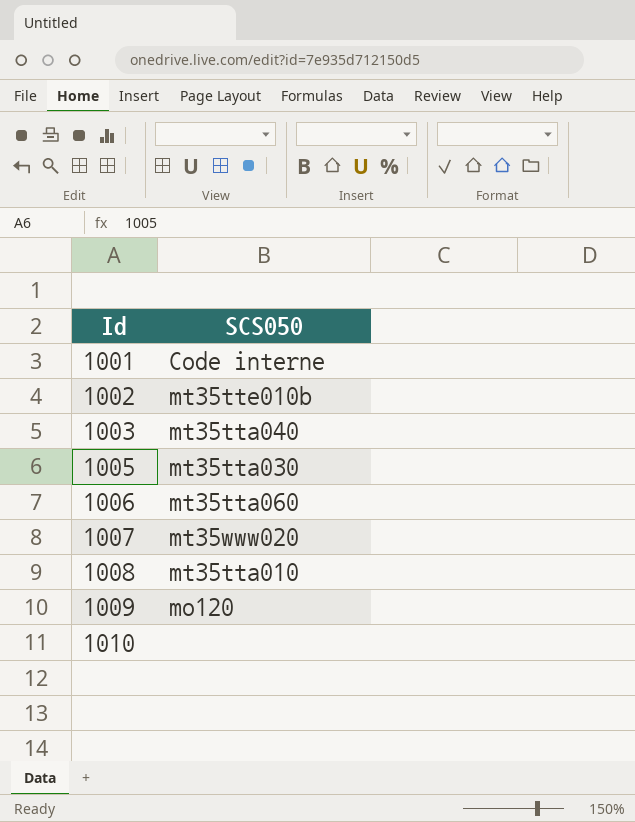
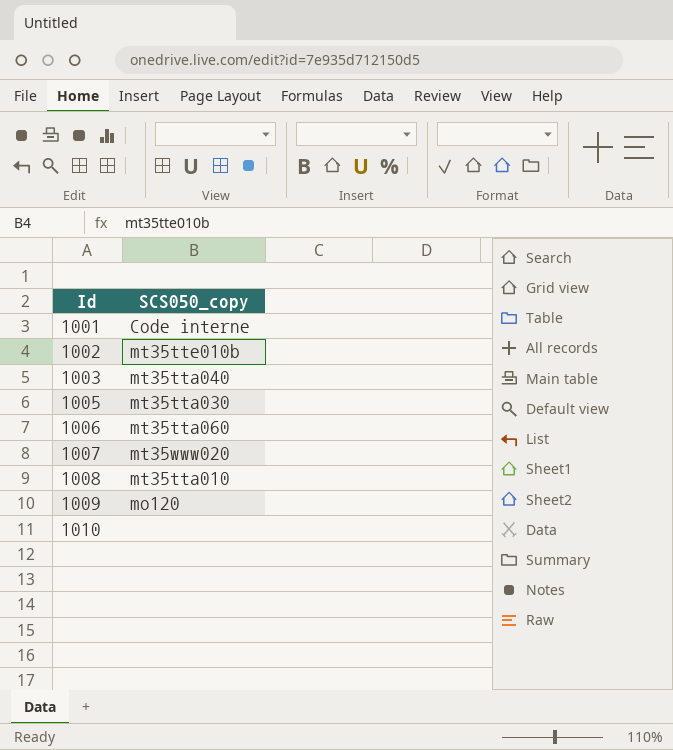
column name: SCS050 -> SCS050_copy

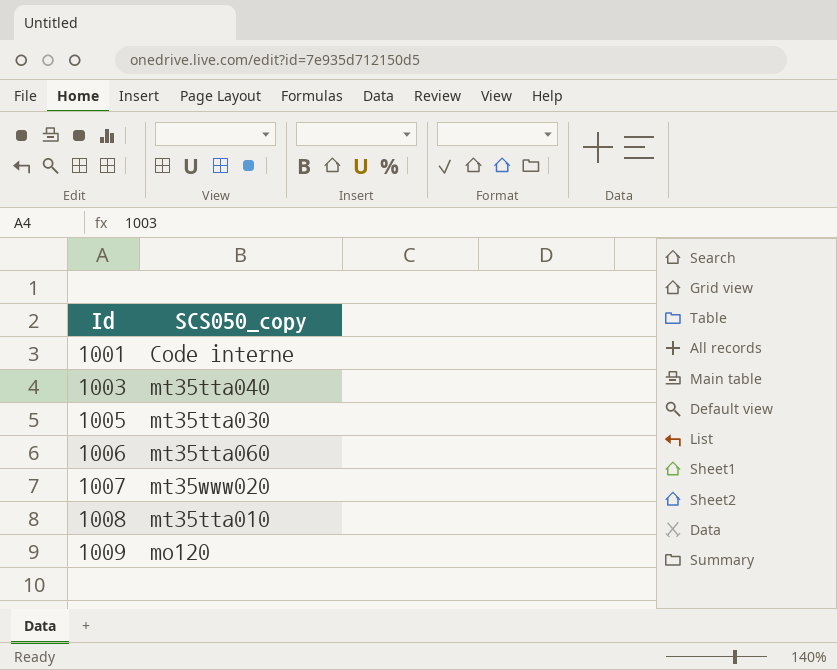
row 1002: mt35tte010b -> none
row 1010: none -> none

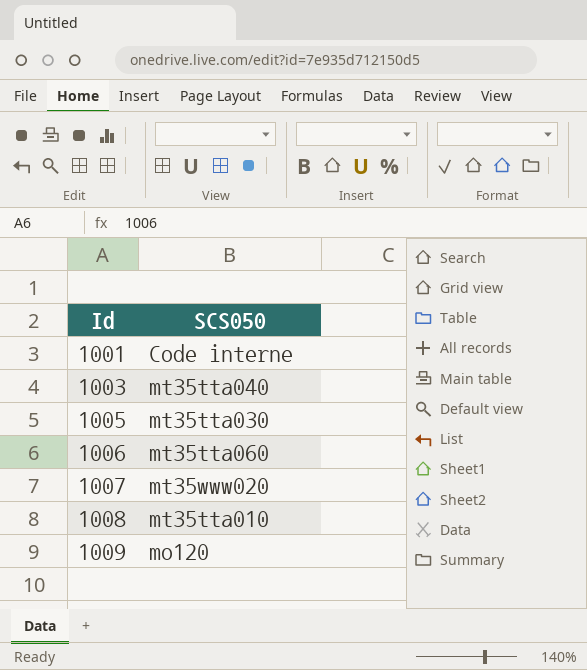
column name: SCS050_copy -> SCS050

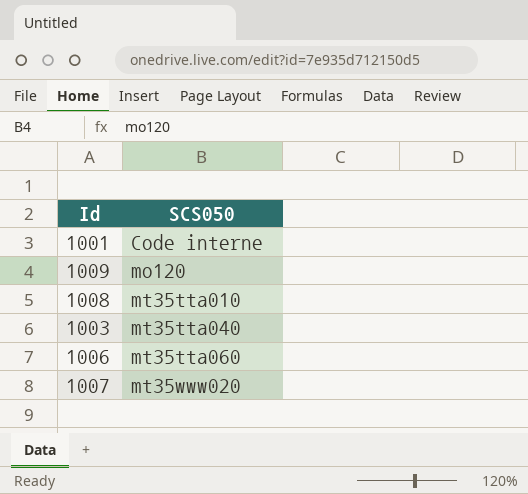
row order: Id ascending -> SCS050 ascending
row 1005: mt35tta030 -> none

